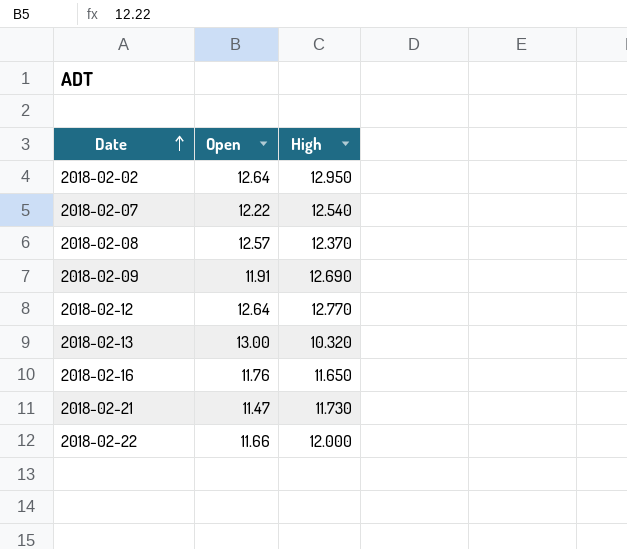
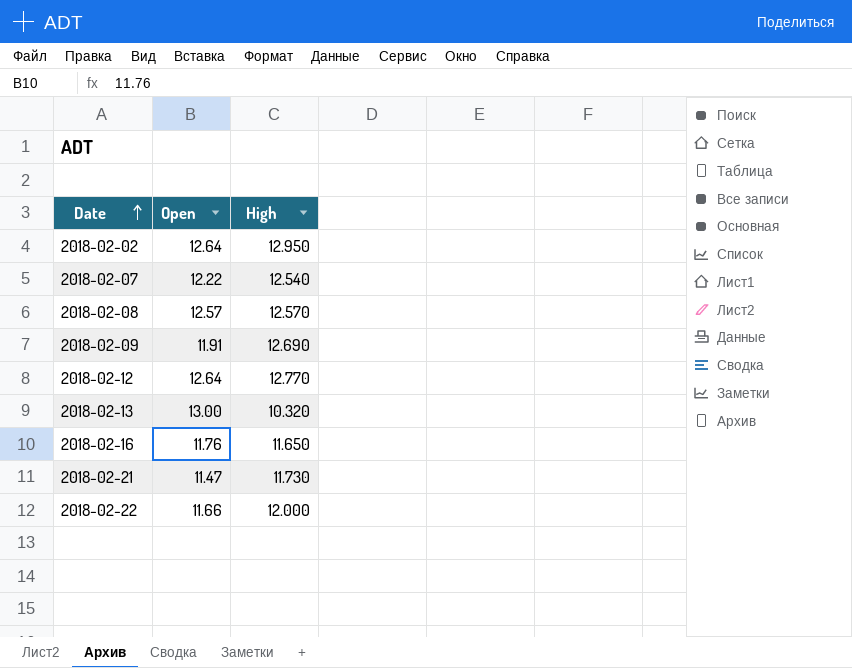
2018-02-08 | High: 12.370 -> 12.570

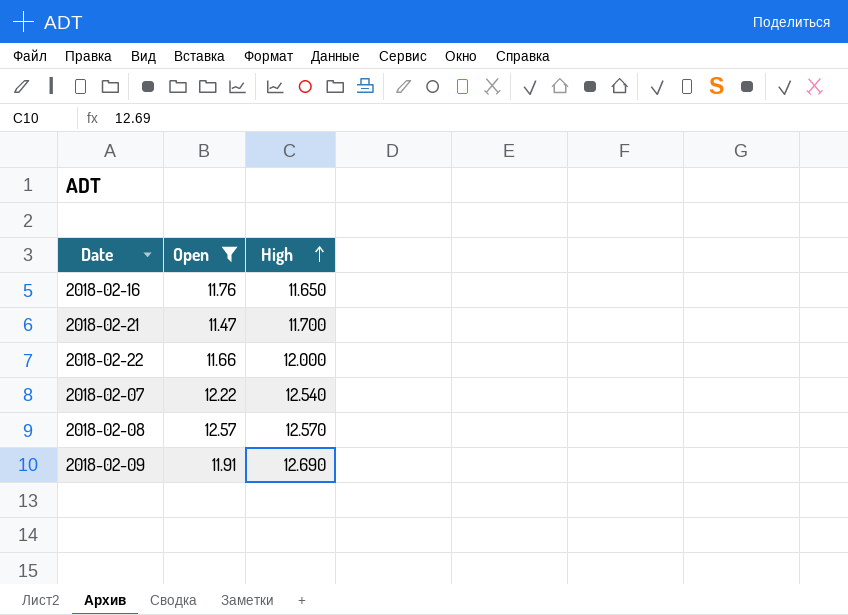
filter: none -> Open <= 12.57
row order: Date ascending -> High ascending
2018-02-21 | High: 11.730 -> 11.700

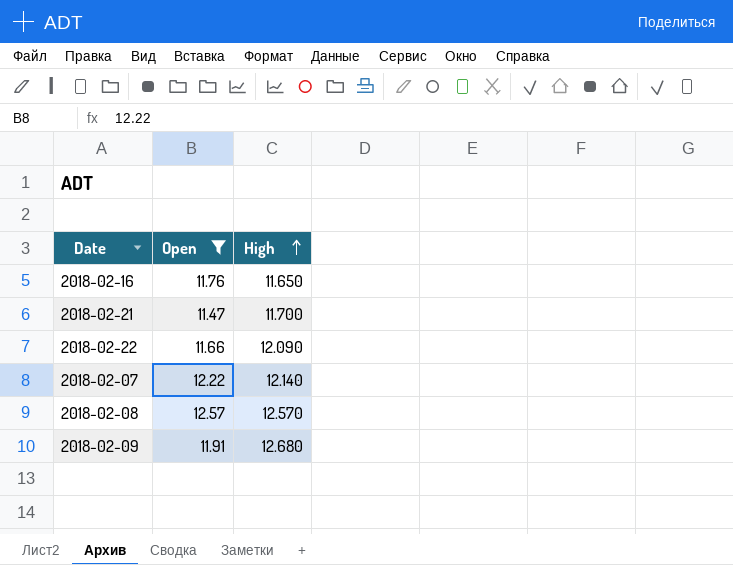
2018-02-22 | High: 12.000 -> 12.090
2018-02-07 | High: 12.540 -> 12.140
2018-02-09 | High: 12.690 -> 12.680

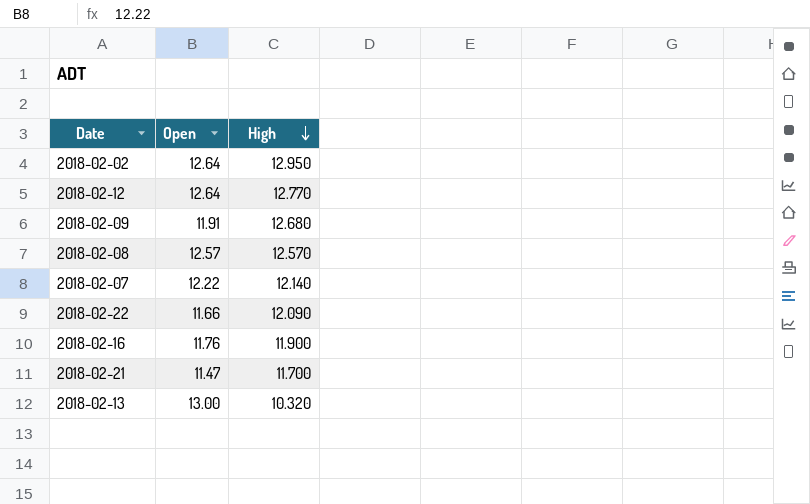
filter: Open <= 12.57 -> none
row order: High ascending -> High descending
2018-02-16 | High: 11.650 -> 11.900

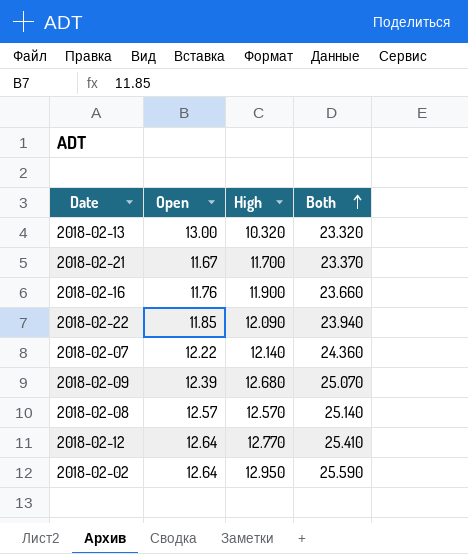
row order: High descending -> Both ascending
column Both | formula: none -> [Open] + [High]
2018-02-21 | Open: 11.47 -> 11.67
2018-02-22 | Open: 11.66 -> 11.85
2018-02-09 | Open: 11.91 -> 12.39

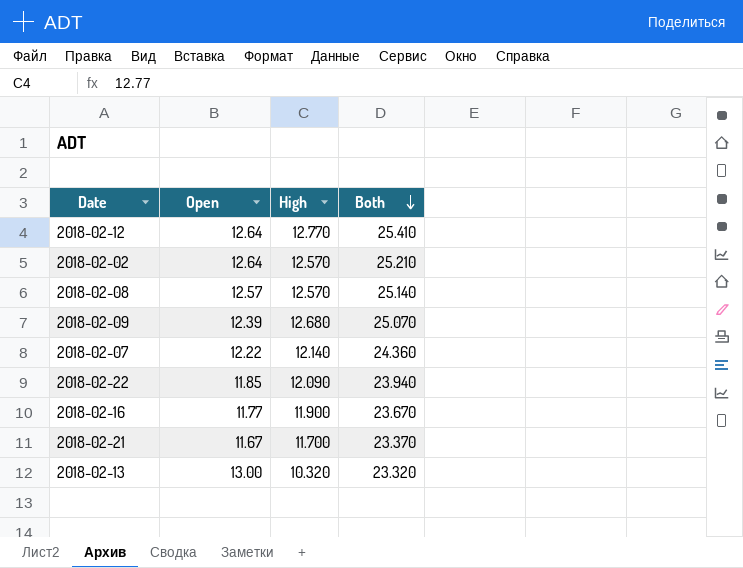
row order: Both ascending -> Both descending
2018-02-02 | High: 12.950 -> 12.570
2018-02-02 | Both: 25.590 -> 25.210
2018-02-16 | Open: 11.76 -> 11.77
2018-02-16 | Both: 23.660 -> 23.670

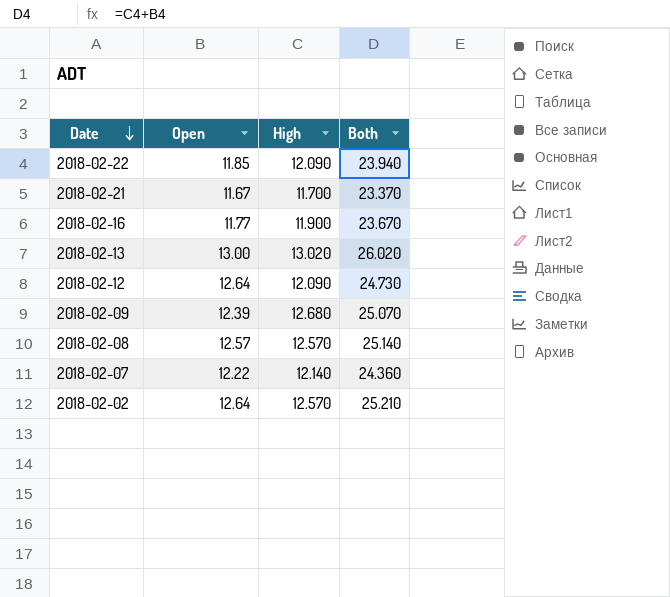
row order: Both descending -> Date descending
2018-02-13 | High: 10.320 -> 13.020
2018-02-13 | Both: 23.320 -> 26.020
2018-02-12 | High: 12.770 -> 12.090
2018-02-12 | Both: 25.410 -> 24.730

